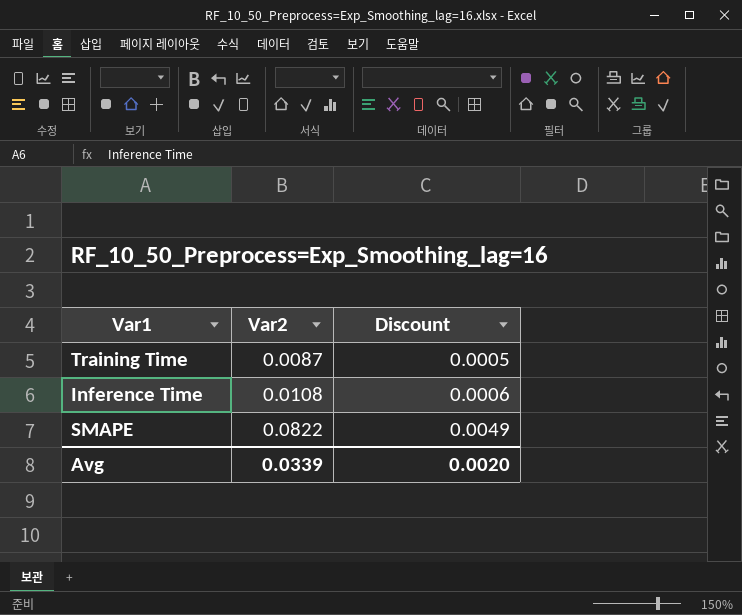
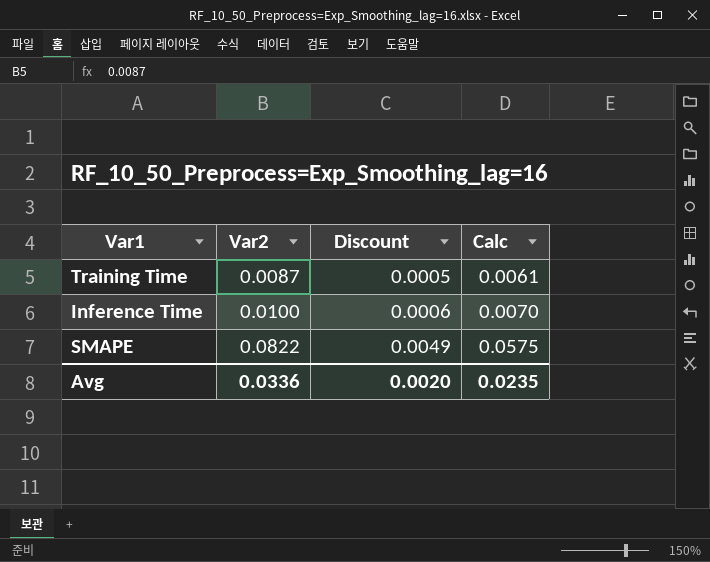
column Calc | formula: none -> [Var2] * 0.7
Inference Time | Var2: 0.0108 -> 0.0100
Avg | Var2: 0.0339 -> 0.0336

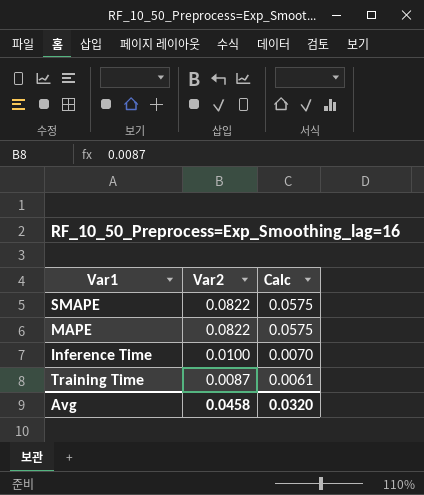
row order: Var2 ascending -> Var2 descending
column Discount | formula: [Var2] * 0.06 -> none
row MAPE: none -> 0.0822 | 0.0575
Avg | Var2: 0.0336 -> 0.0458
Avg | Calc: 0.0235 -> 0.0320

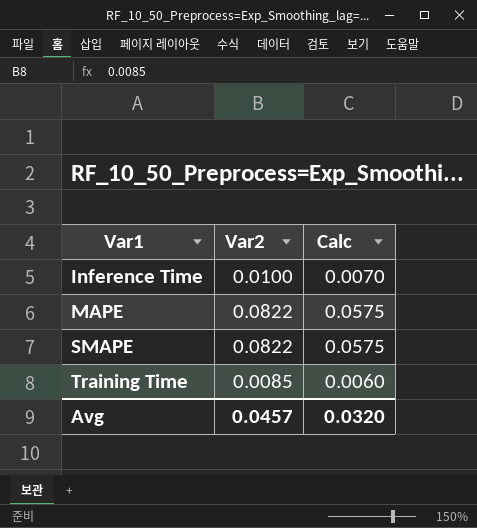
row order: Var2 descending -> Var1 ascending
Training Time | Var2: 0.0087 -> 0.0085
Training Time | Calc: 0.0061 -> 0.0060
Avg | Var2: 0.0458 -> 0.0457

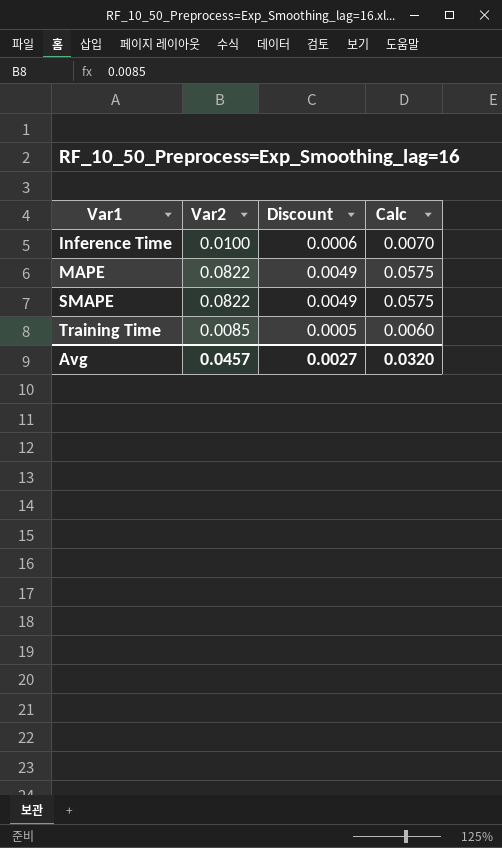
column Discount | formula: none -> [Var2] * 0.06

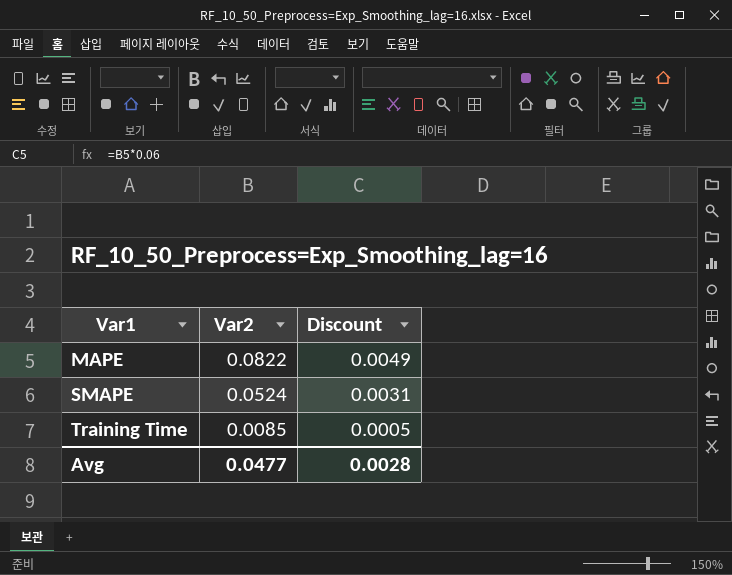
column Calc | formula: [Var2] * 0.7 -> none
row Inference Time: 0.0100 | 0.0006 | 0.0070 -> none
SMAPE | Var2: 0.0822 -> 0.0524
SMAPE | Discount: 0.0049 -> 0.0031
Avg | Var2: 0.0457 -> 0.0477
Avg | Discount: 0.0027 -> 0.0028

